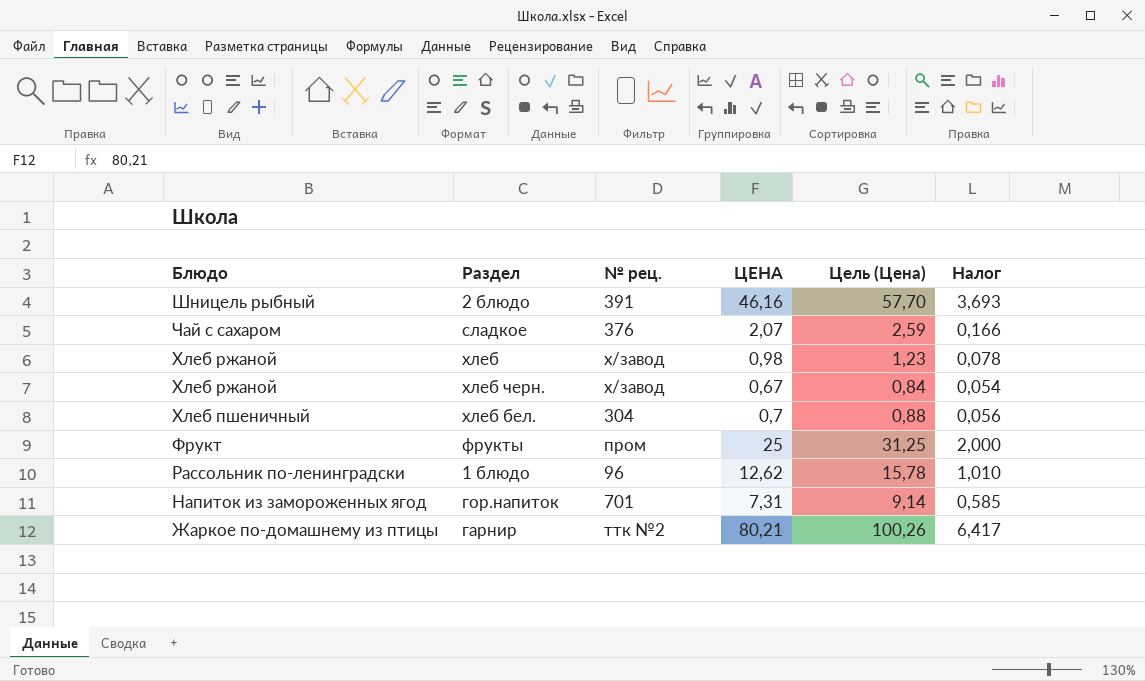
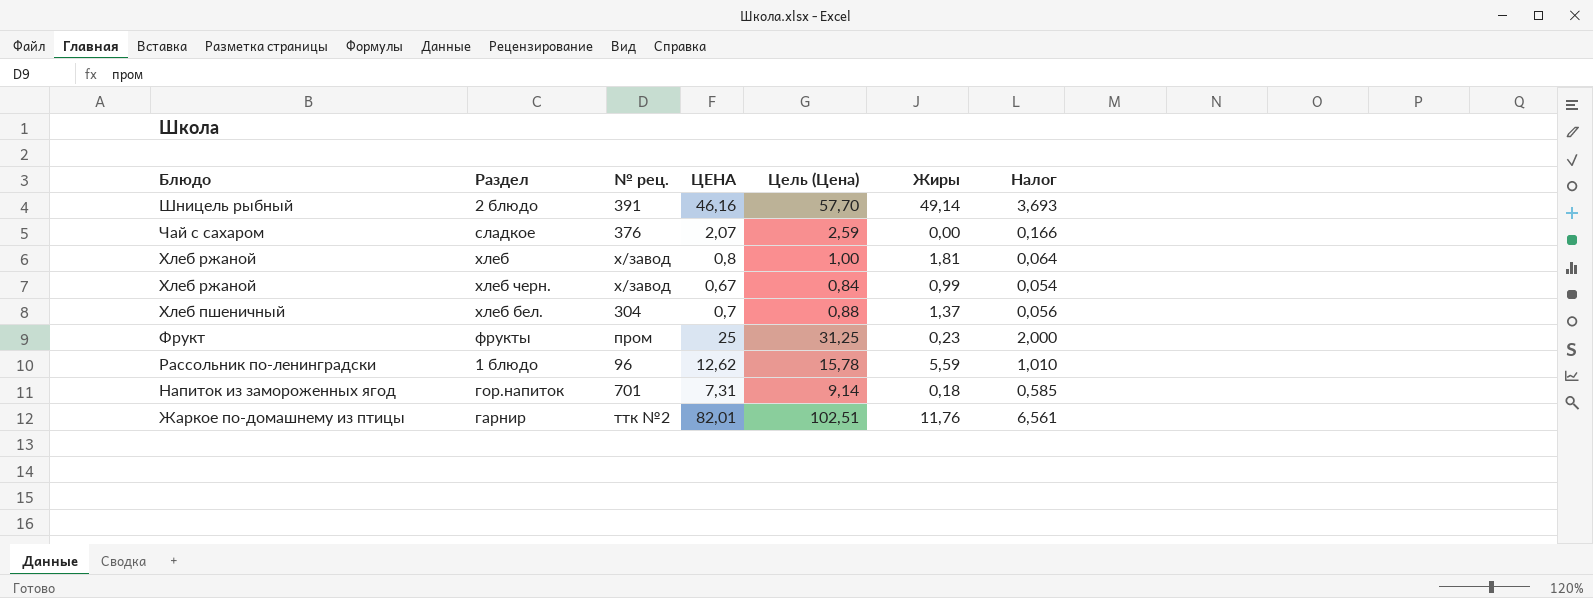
column Жиры | position: none -> 6
хлеб | ЦЕНА: 0,98 -> 0,8
хлеб | Цель (Цена): 1,23 -> 1,00
хлеб | Налог: 0,078 -> 0,064
гарнир | ЦЕНА: 80,21 -> 82,01
гарнир | Цель (Цена): 100,26 -> 102,51
гарнир | Налог: 6,417 -> 6,561

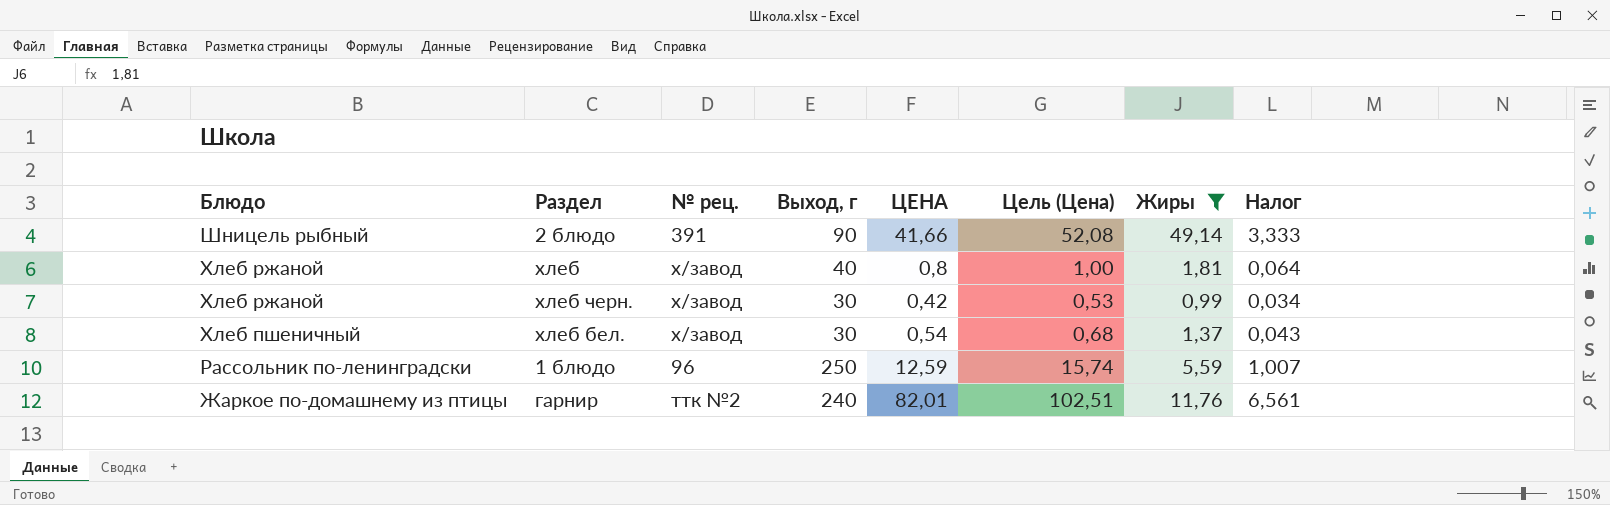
filter: none -> Жиры >= 0,99
column Выход, г | position: none -> 4
2 блюдо | ЦЕНА: 46,16 -> 41,66
2 блюдо | Цель (Цена): 57,70 -> 52,08
2 блюдо | Налог: 3,693 -> 3,333
хлеб черн. | ЦЕНА: 0,67 -> 0,42
хлеб черн. | Цель (Цена): 0,84 -> 0,53
хлеб черн. | Налог: 0,054 -> 0,034
хлеб бел. | № рец.: 304 -> х/завод
хлеб бел. | ЦЕНА: 0,7 -> 0,54
хлеб бел. | Цель (Цена): 0,88 -> 0,68
хлеб бел. | Налог: 0,056 -> 0,043
1 блюдо | ЦЕНА: 12,62 -> 12,59
1 блюдо | Цель (Цена): 15,78 -> 15,74
1 блюдо | Налог: 1,010 -> 1,007

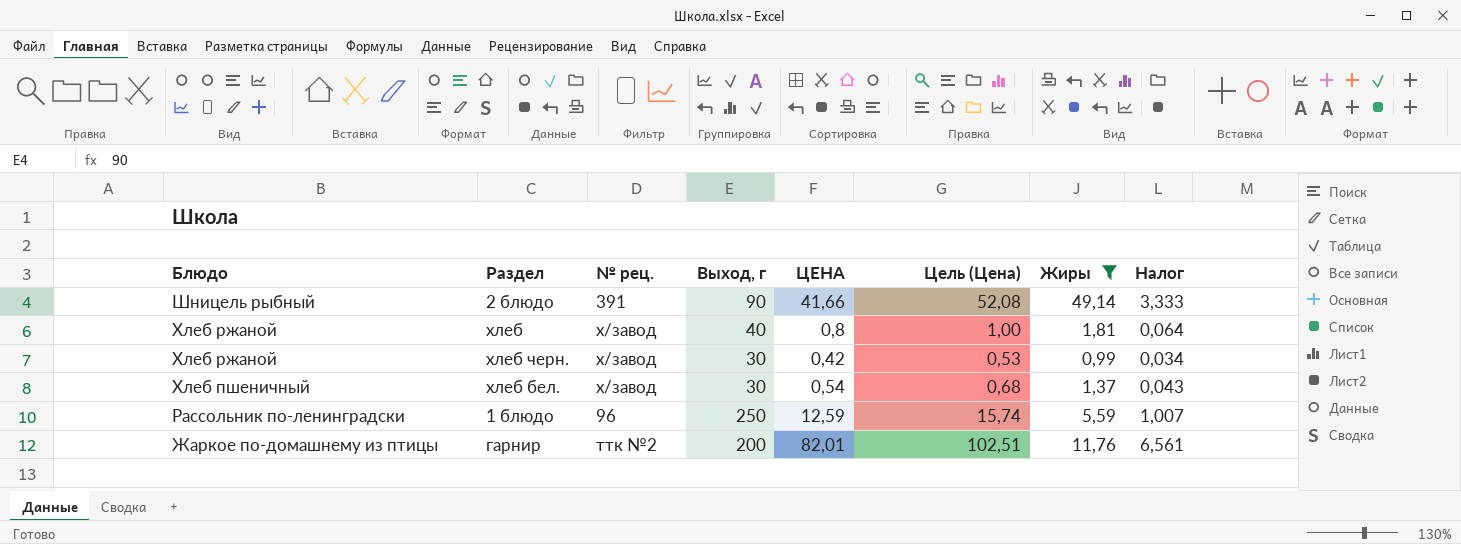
гарнир | Выход, г: 240 -> 200

